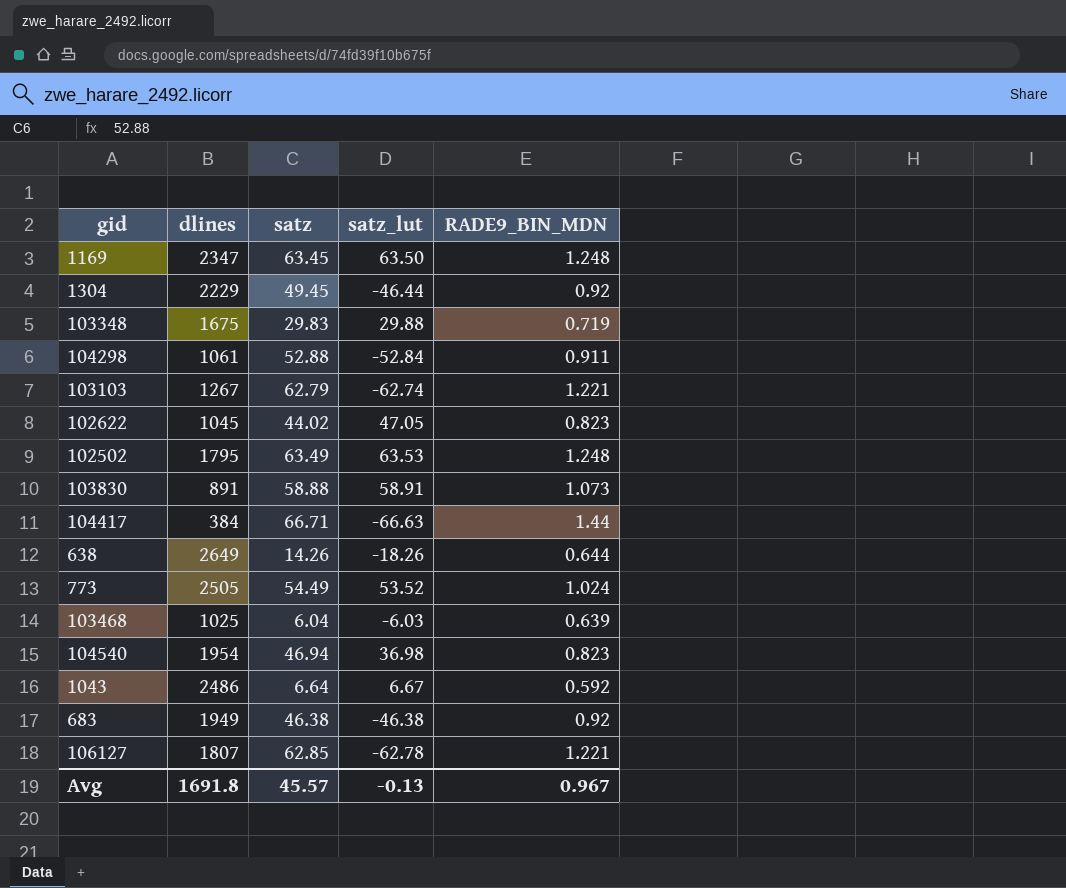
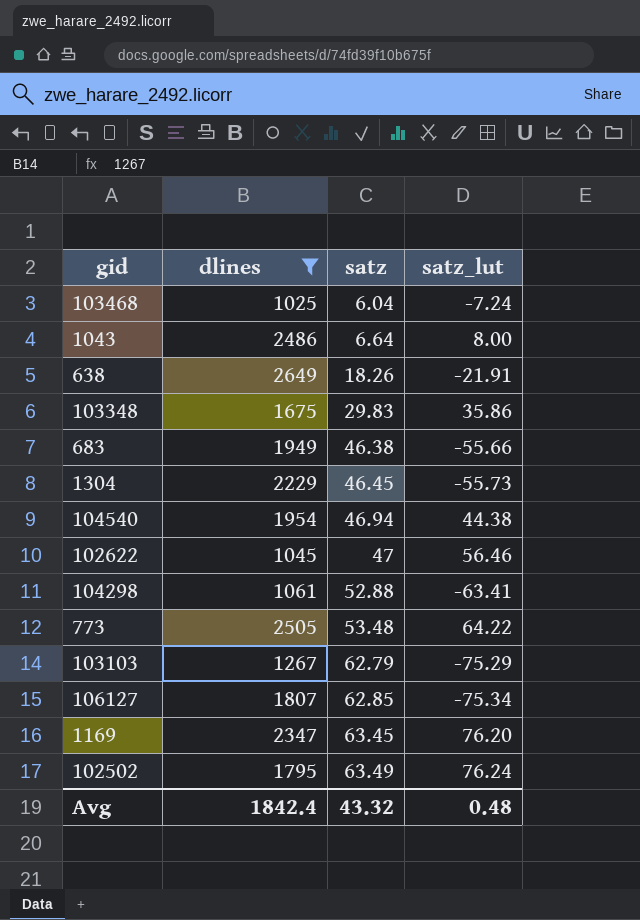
filter: none -> dlines >= 1025
row order: none -> satz ascending
column RADE9_BIN_MDN | position: 5 -> none
103468 | satz_lut: -6.03 -> -7.24
1043 | satz_lut: 6.67 -> 8.00
638 | satz: 14.26 -> 18.26
638 | satz_lut: -18.26 -> -21.91
103348 | satz_lut: 29.88 -> 35.86
683 | satz_lut: -46.38 -> -55.66
1304 | satz: 49.45 -> 46.45
1304 | satz_lut: -46.44 -> -55.73
104540 | satz_lut: 36.98 -> 44.38
102622 | satz: 44.02 -> 47
102622 | satz_lut: 47.05 -> 56.46
104298 | satz_lut: -52.84 -> -63.41
773 | satz: 54.49 -> 53.48
773 | satz_lut: 53.52 -> 64.22
103103 | satz_lut: -62.74 -> -75.29
106127 | satz_lut: -62.78 -> -75.34
1169 | satz_lut: 63.50 -> 76.20
102502 | satz_lut: 63.53 -> 76.24
Avg | dlines: 1691.8 -> 1842.4
Avg | satz: 45.57 -> 43.32
Avg | satz_lut: -0.13 -> 0.48

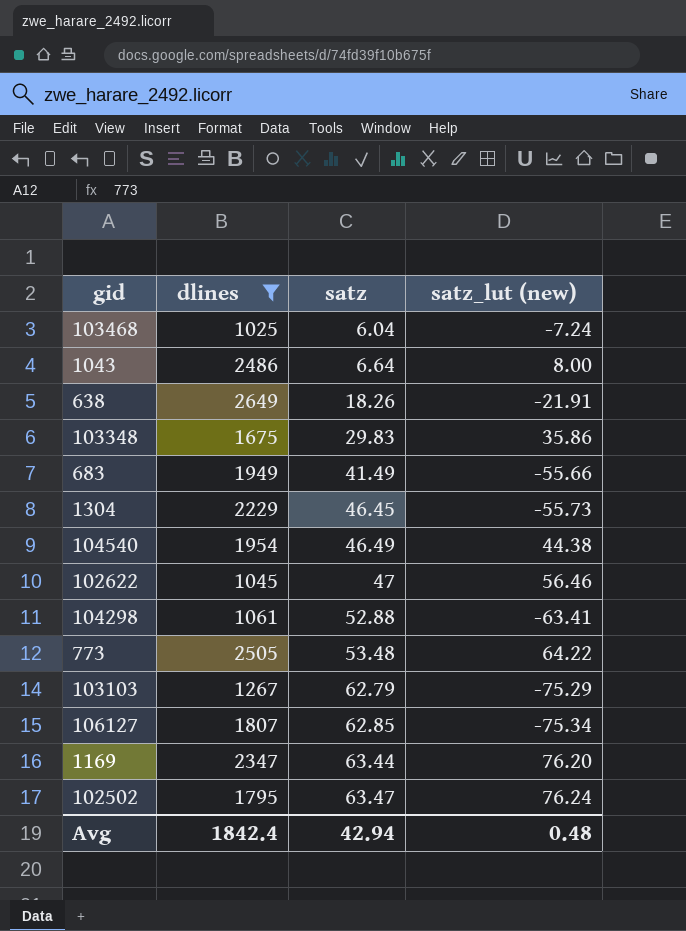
column name: satz_lut -> satz_lut (new)
683 | satz: 46.38 -> 41.49
104540 | satz: 46.94 -> 46.49
1169 | satz: 63.45 -> 63.44
102502 | satz: 63.49 -> 63.47
Avg | satz: 43.32 -> 42.94

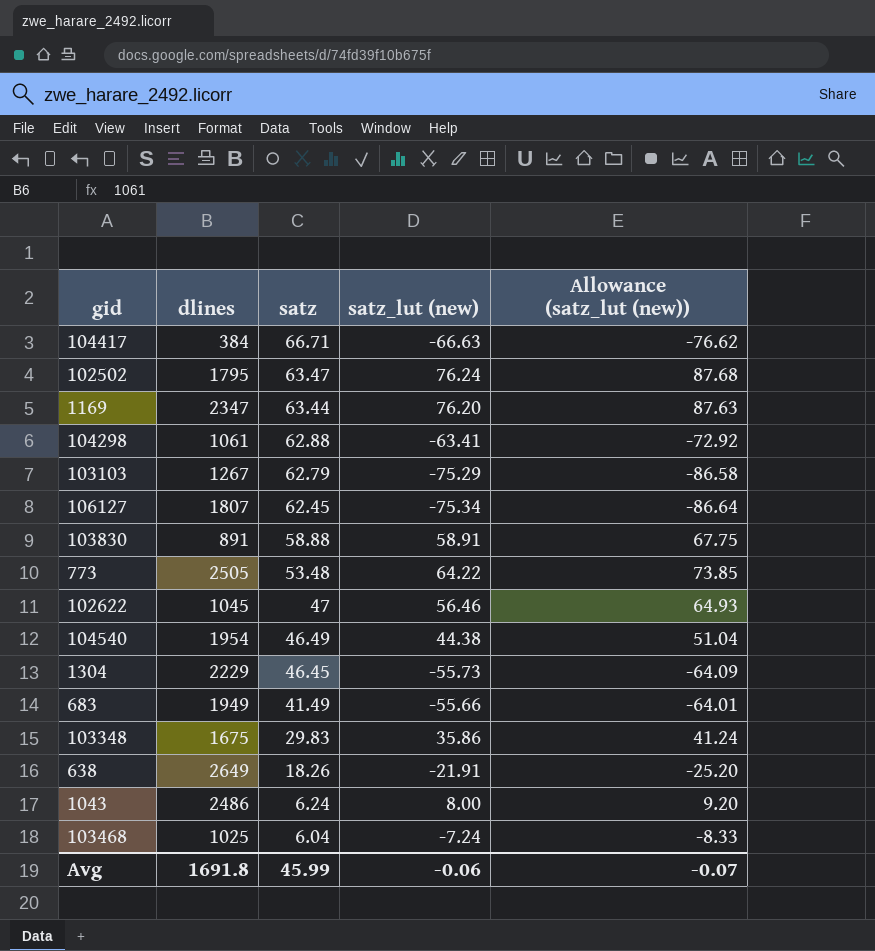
filter: dlines >= 1025 -> none
row order: satz ascending -> satz descending
column Allowance (satz_lut (new)) | formula: none -> [satz_lut (new)] * 1.15
104298 | satz: 52.88 -> 62.88
106127 | satz: 62.85 -> 62.45
1043 | satz: 6.64 -> 6.24
Avg | dlines: 1842.4 -> 1691.8
Avg | satz: 42.94 -> 45.99
Avg | satz_lut (new): 0.48 -> -0.06

